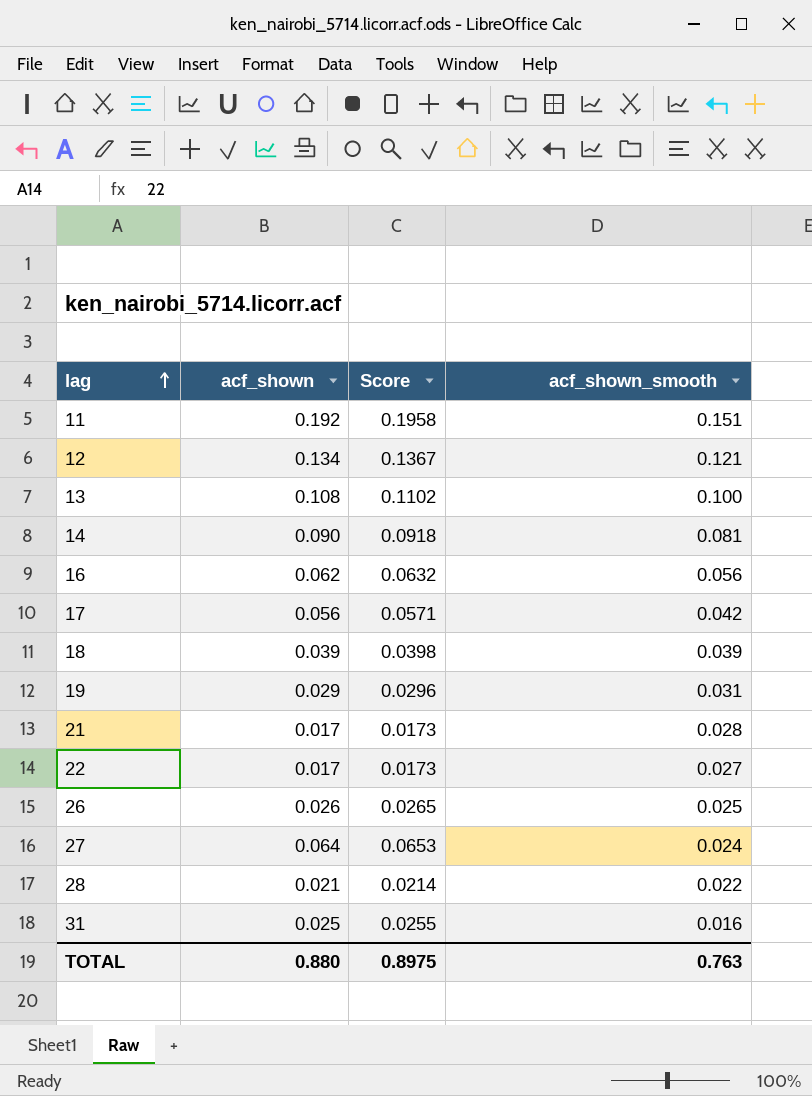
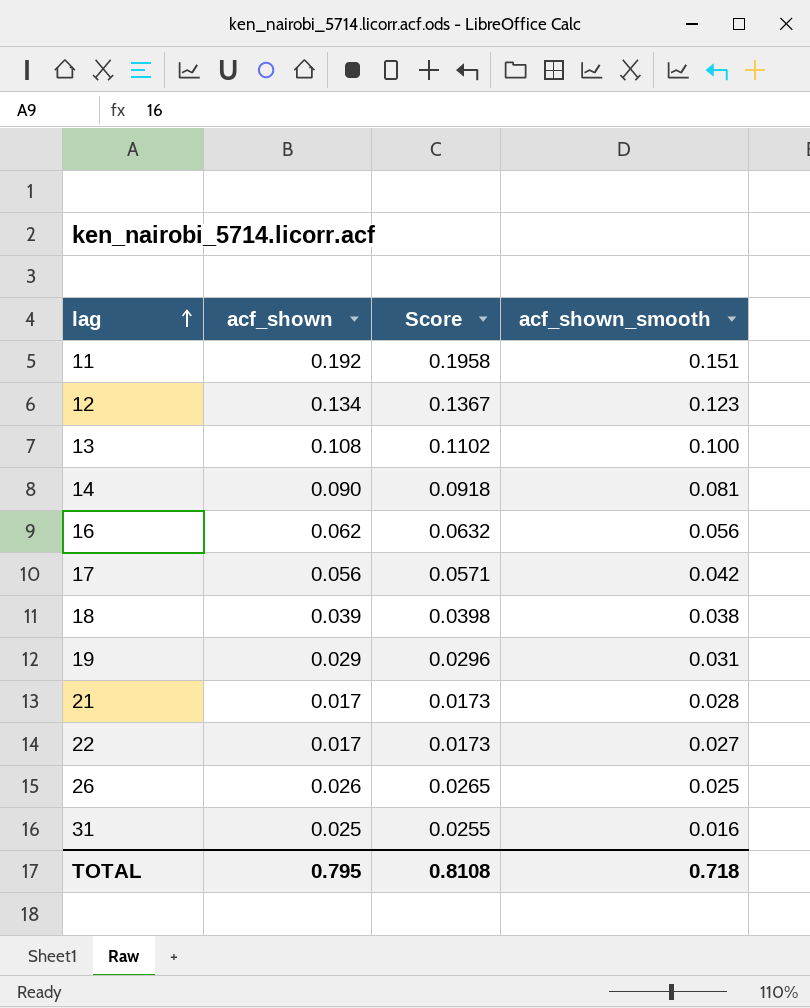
row 27: 0.064 | 0.0653 | 0.024 -> none
row 28: 0.021 | 0.0214 | 0.022 -> none
12 | acf_shown_smooth: 0.121 -> 0.123
18 | acf_shown_smooth: 0.039 -> 0.038
TOTAL | acf_shown: 0.880 -> 0.795
TOTAL | Score: 0.8975 -> 0.8108
TOTAL | acf_shown_smooth: 0.763 -> 0.718

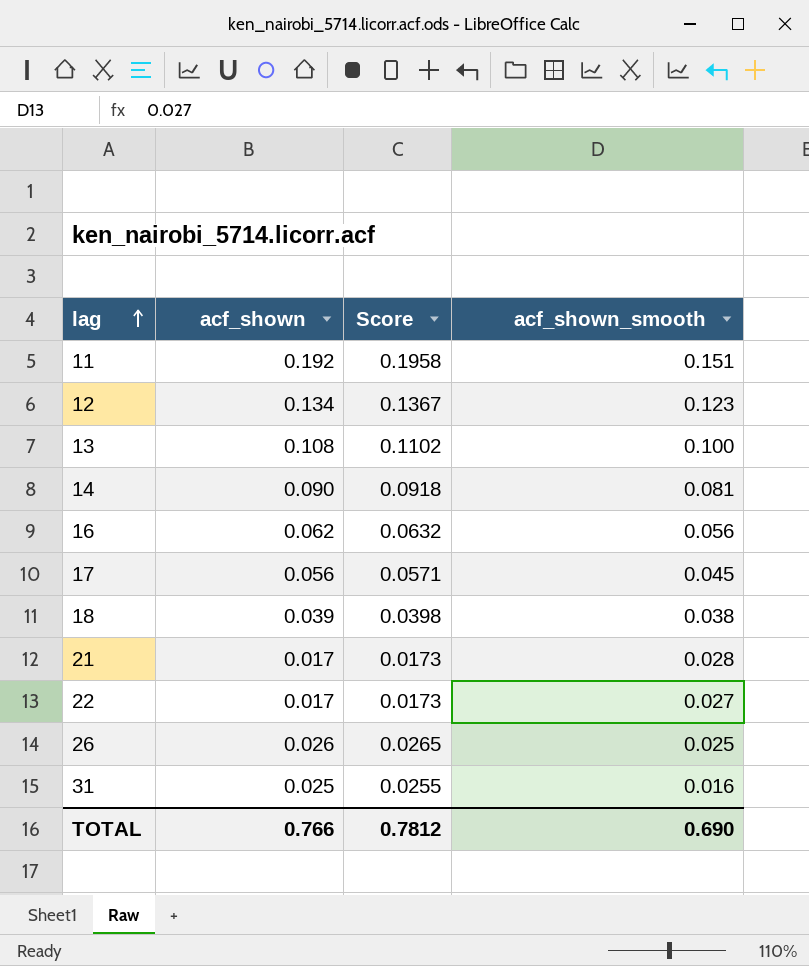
row 19: 0.029 | 0.0296 | 0.031 -> none
17 | acf_shown_smooth: 0.042 -> 0.045
TOTAL | acf_shown: 0.795 -> 0.766
TOTAL | Score: 0.8108 -> 0.7812
TOTAL | acf_shown_smooth: 0.718 -> 0.690

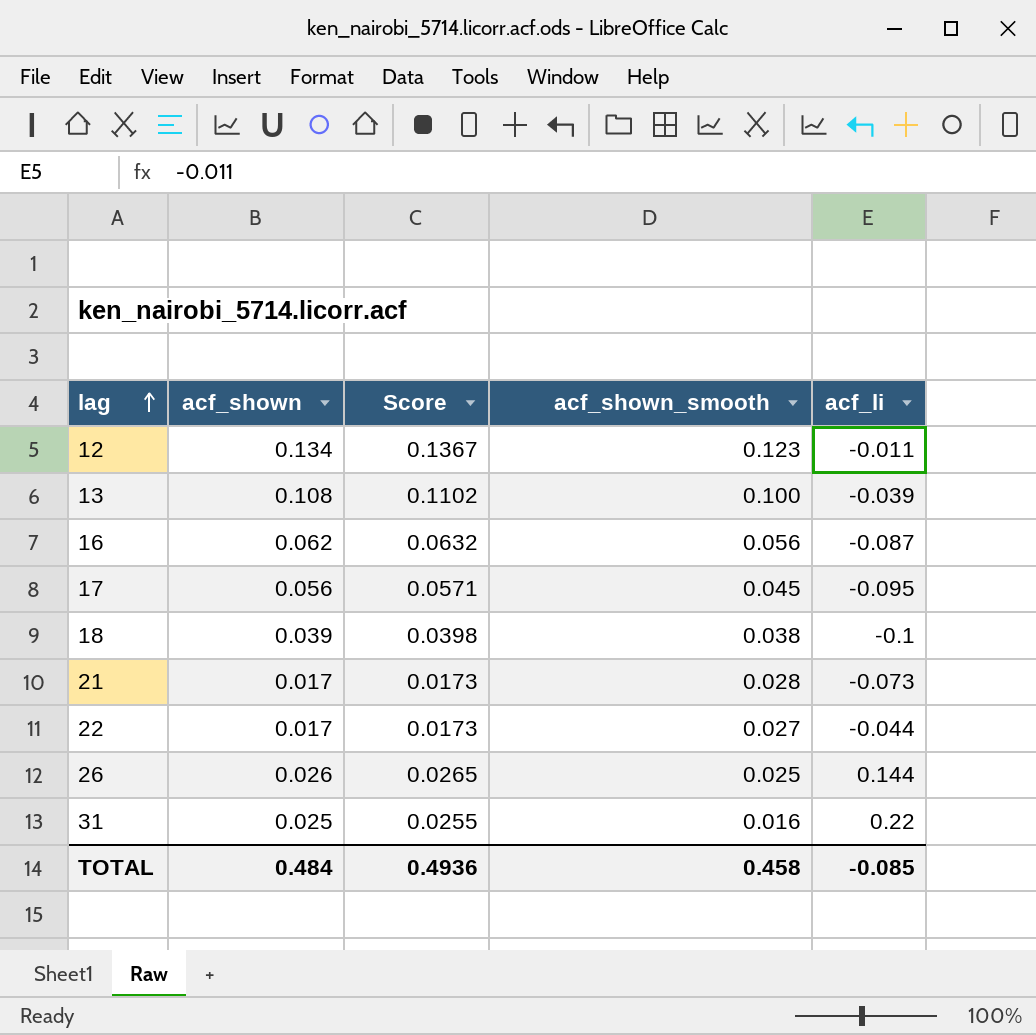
column acf_li | position: none -> 5
row 11: 0.192 | 0.1958 | 0.151 -> none
row 14: 0.090 | 0.0918 | 0.081 -> none
TOTAL | acf_shown: 0.766 -> 0.484
TOTAL | Score: 0.7812 -> 0.4936
TOTAL | acf_shown_smooth: 0.690 -> 0.458

